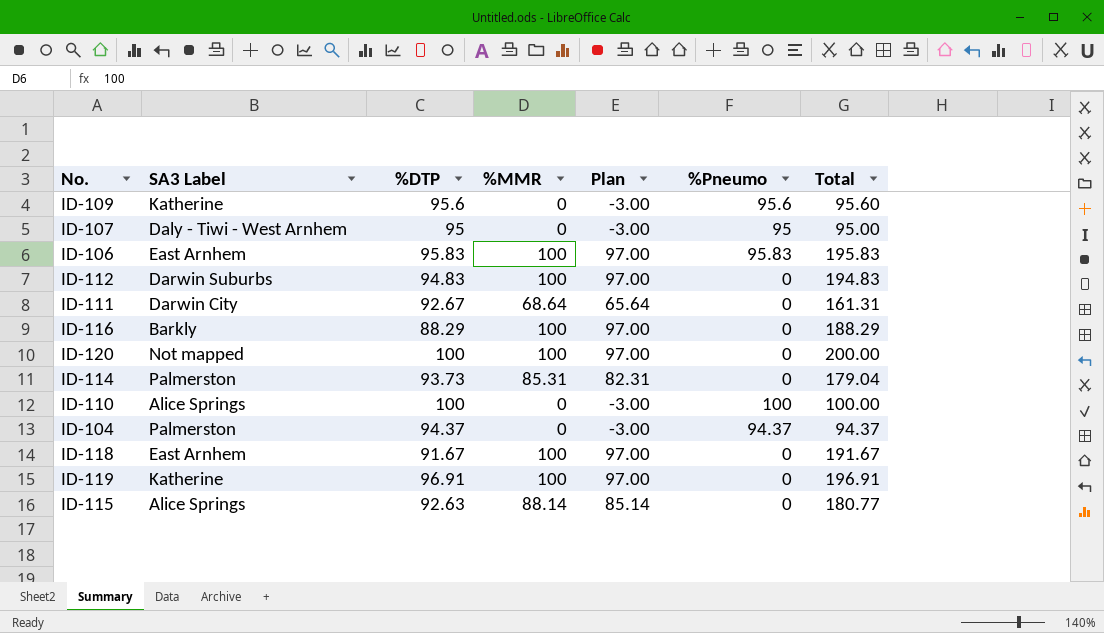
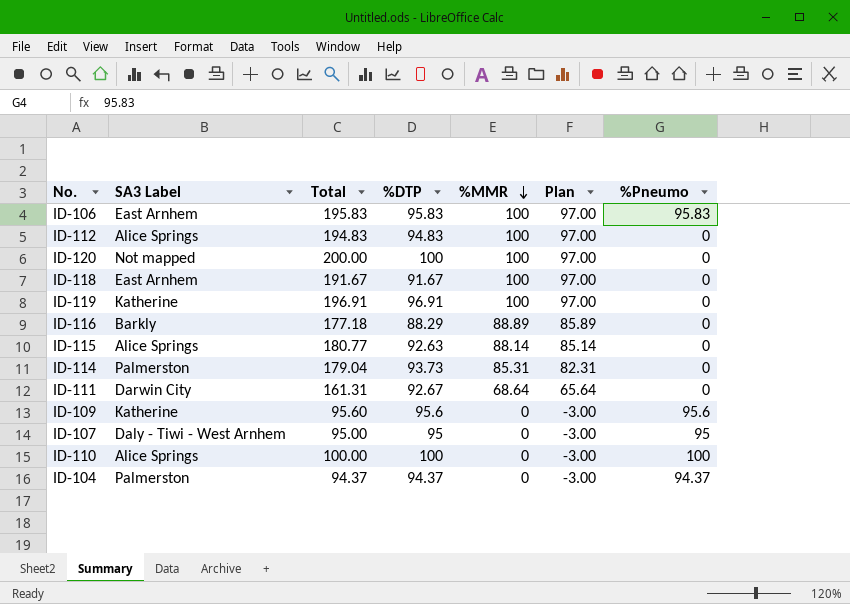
row order: none -> %MMR descending
column Total | position: 7 -> 3
ID-112 | SA3 Label: Darwin Suburbs -> Alice Springs
ID-116 | Total: 188.29 -> 177.18
ID-116 | %MMR: 100 -> 88.89
ID-116 | Plan: 97.00 -> 85.89

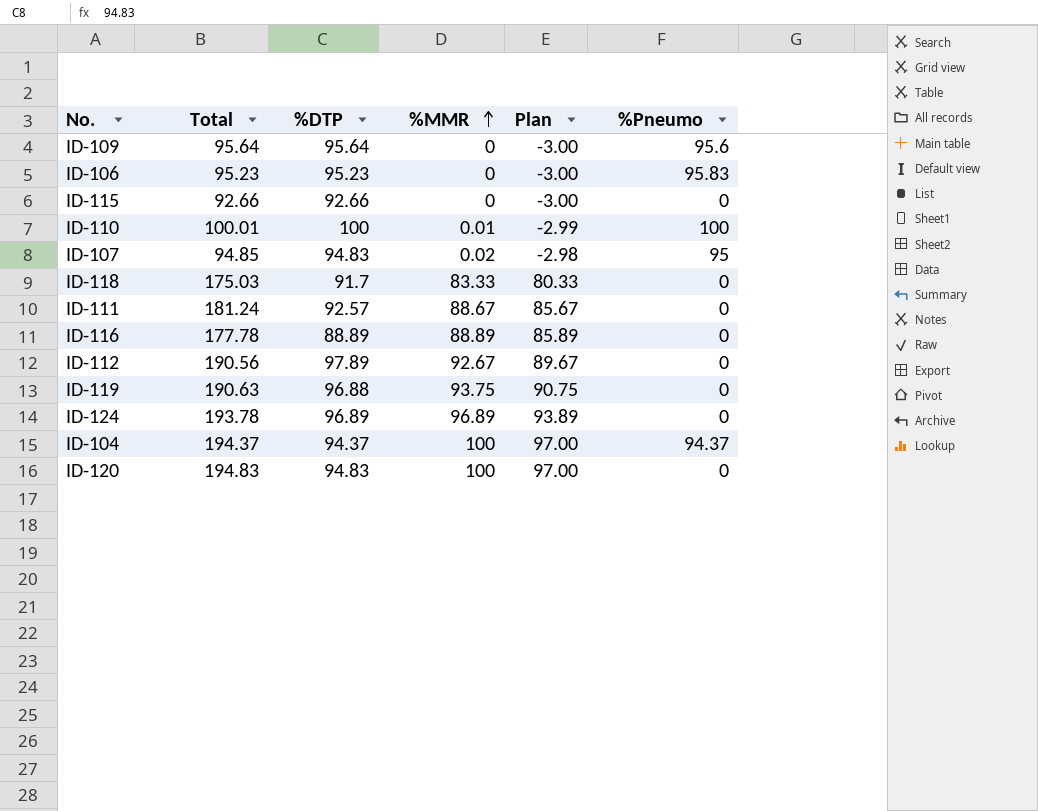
row order: %MMR descending -> %MMR ascending
column SA3 Label | position: 2 -> none
row ID-114: Palmerston | 179.04 | 93.73 | 85.31 | 82.31 | 0 -> none
ID-109 | Total: 95.60 -> 95.64
ID-109 | %DTP: 95.6 -> 95.64
ID-106 | Total: 195.83 -> 95.23
ID-106 | %DTP: 95.83 -> 95.23
ID-106 | %MMR: 100 -> 0
ID-106 | Plan: 97.00 -> -3.00
ID-115 | Total: 180.77 -> 92.66
ID-115 | %DTP: 92.63 -> 92.66
ID-115 | %MMR: 88.14 -> 0
ID-115 | Plan: 85.14 -> -3.00
ID-110 | Total: 100.00 -> 100.01
ID-110 | %MMR: 0 -> 0.01
ID-110 | Plan: -3.00 -> -2.99
ID-107 | Total: 95.00 -> 94.85
ID-107 | %DTP: 95 -> 94.83
ID-107 | %MMR: 0 -> 0.02
ID-107 | Plan: -3.00 -> -2.98
ID-118 | Total: 191.67 -> 175.03
ID-118 | %DTP: 91.67 -> 91.7
ID-118 | %MMR: 100 -> 83.33
ID-118 | Plan: 97.00 -> 80.33
ID-111 | Total: 161.31 -> 181.24
ID-111 | %DTP: 92.67 -> 92.57
ID-111 | %MMR: 68.64 -> 88.67
ID-111 | Plan: 65.64 -> 85.67
ID-116 | Total: 177.18 -> 177.78
ID-116 | %DTP: 88.29 -> 88.89
ID-112 | Total: 194.83 -> 190.56
ID-112 | %DTP: 94.83 -> 97.89
ID-112 | %MMR: 100 -> 92.67
ID-112 | Plan: 97.00 -> 89.67
ID-119 | Total: 196.91 -> 190.63
ID-119 | %DTP: 96.91 -> 96.88
ID-119 | %MMR: 100 -> 93.75
ID-119 | Plan: 97.00 -> 90.75
row ID-124: none -> 193.78 | 96.89 | 96.89 | 93.89 | 0
ID-104 | Total: 94.37 -> 194.37
ID-104 | %MMR: 0 -> 100
ID-104 | Plan: -3.00 -> 97.00
ID-120 | Total: 200.00 -> 194.83
ID-120 | %DTP: 100 -> 94.83

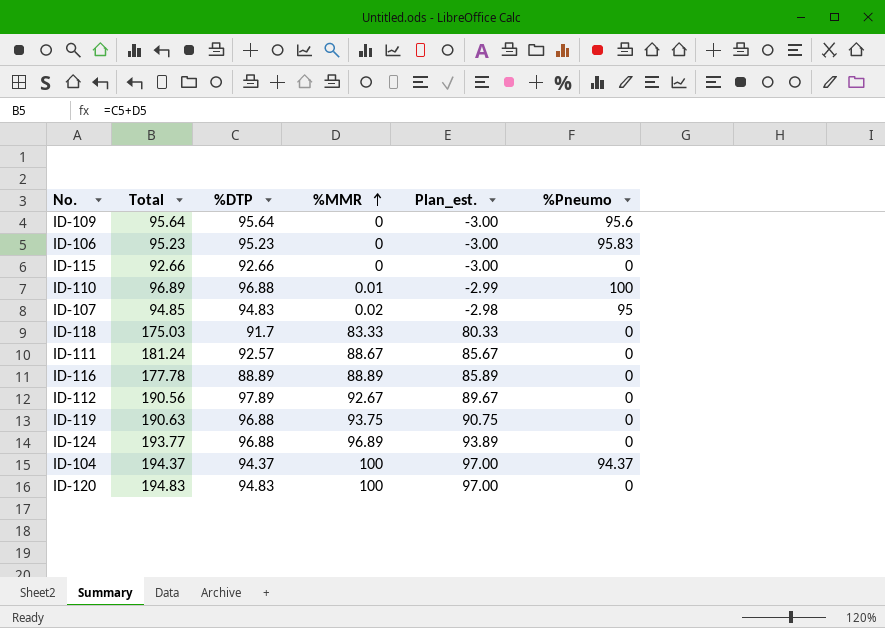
column name: Plan -> Plan_est.
ID-110 | Total: 100.01 -> 96.89
ID-110 | %DTP: 100 -> 96.88
ID-124 | Total: 193.78 -> 193.77
ID-124 | %DTP: 96.89 -> 96.88

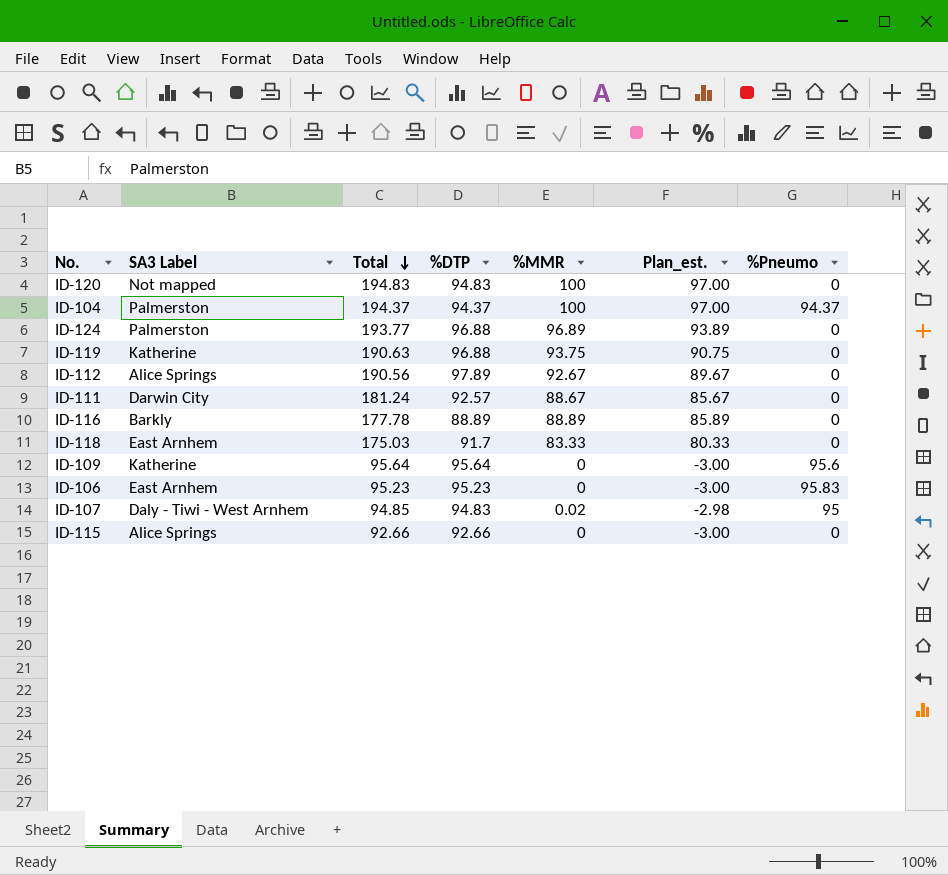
row order: %MMR ascending -> Total descending
column SA3 Label | position: none -> 2
row ID-110: 96.89 | 96.88 | 0.01 | -2.99 | 100 -> none

